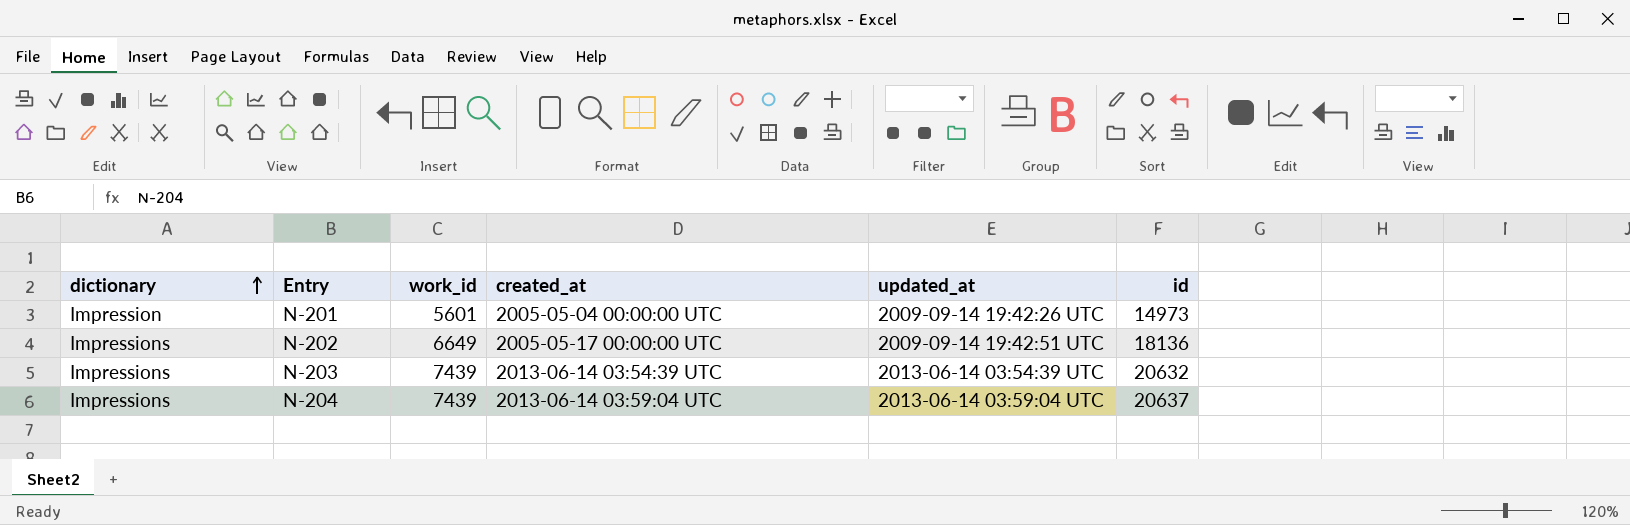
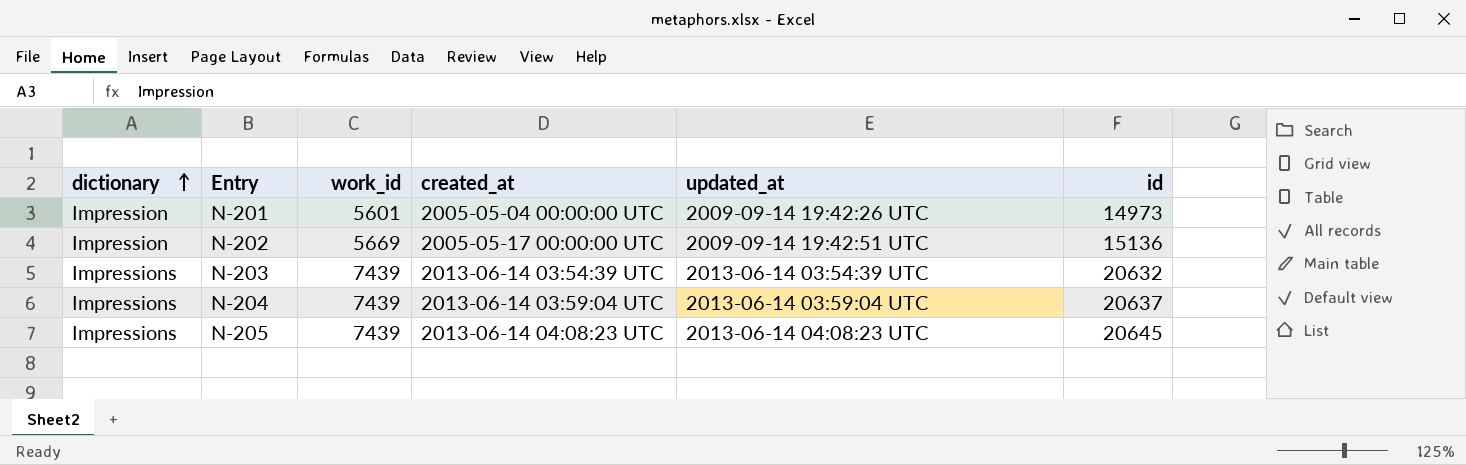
N-202 | dictionary: Impressions -> Impression
N-202 | work_id: 6649 -> 5669
N-202 | id: 18136 -> 15136
row N-205: none -> Impressions | 7439 | 2013-06-14 04:08:23 UTC | 2013-06-14 04:08:23 UTC | 20645

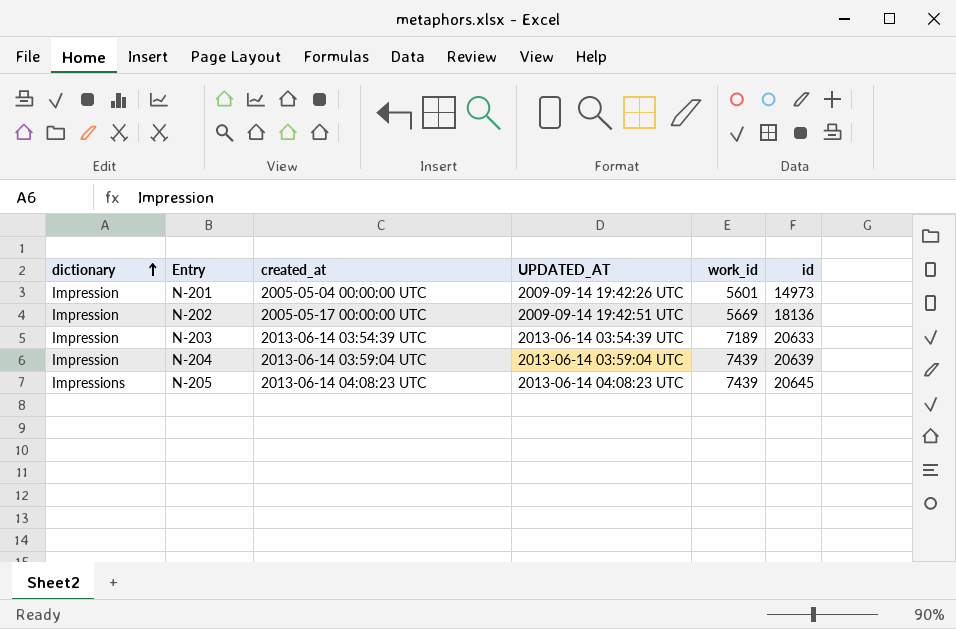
column name: updated_at -> UPDATED_AT
column work_id | position: 3 -> 5
N-202 | id: 15136 -> 18136
N-203 | dictionary: Impressions -> Impression
N-203 | work_id: 7439 -> 7189
N-203 | id: 20632 -> 20633
N-204 | dictionary: Impressions -> Impression
N-204 | id: 20637 -> 20639

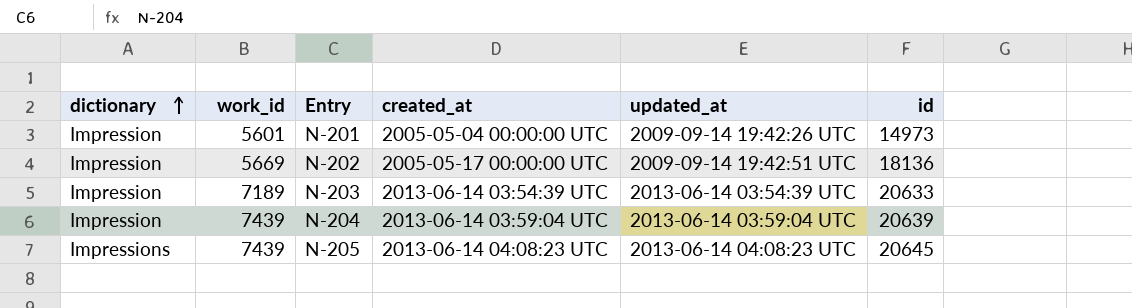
column work_id | position: 5 -> 2
column name: UPDATED_AT -> updated_at

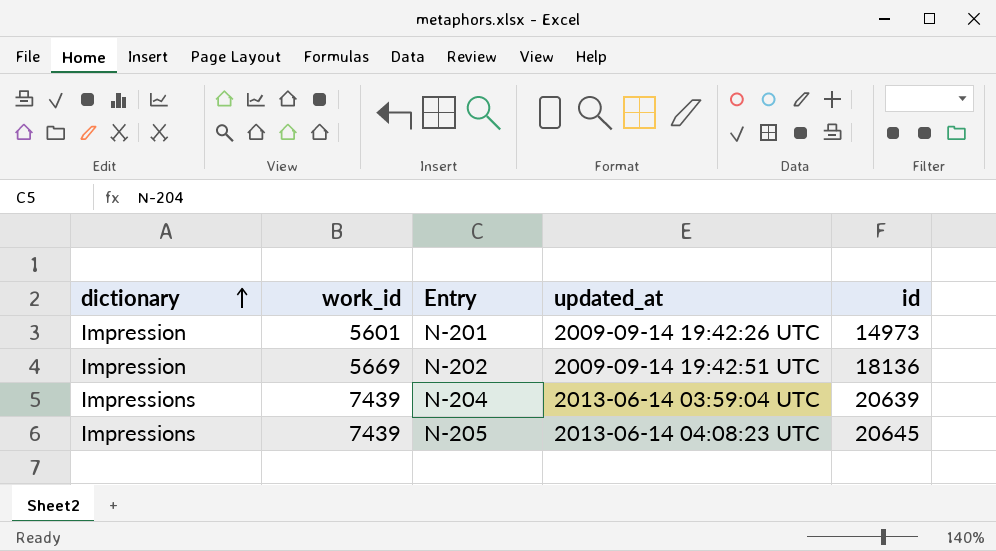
column created_at | position: 4 -> none
row N-203: Impression | 7189 | 2013-06-14 03:54:39 UTC | 2013-06-14 03:54:39 UTC | 20633 -> none
N-204 | dictionary: Impression -> Impressions

